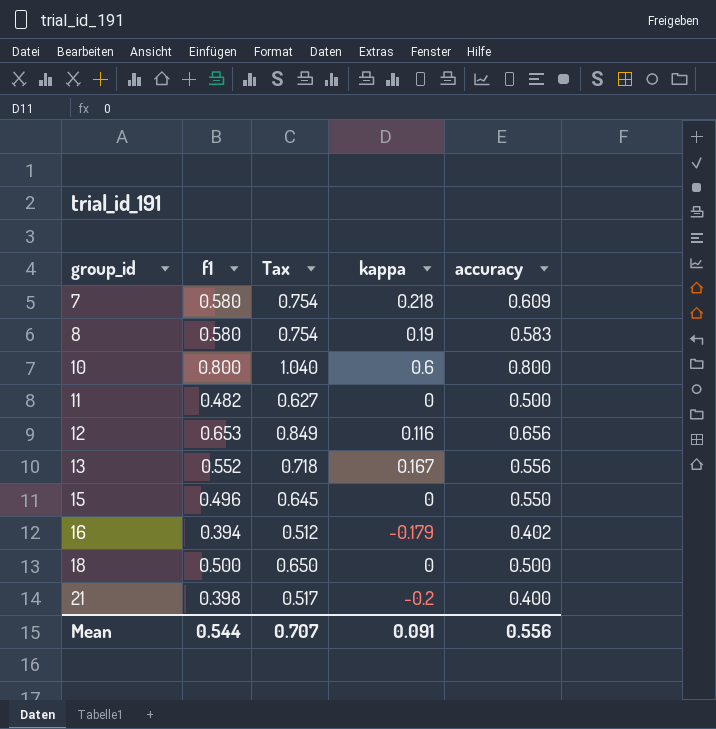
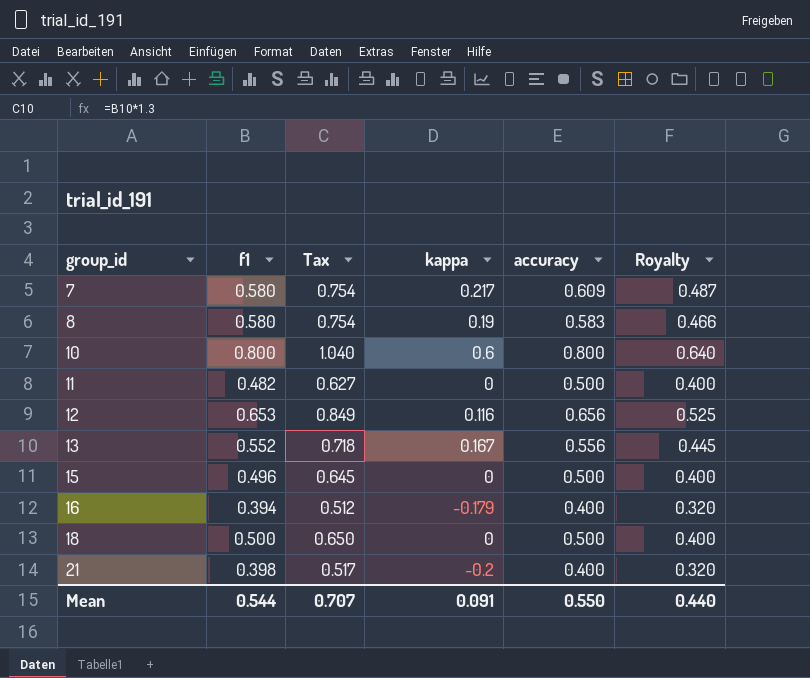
column Royalty | formula: none -> [accuracy] * 0.8
7 | kappa: 0.218 -> 0.217
15 | accuracy: 0.550 -> 0.500
16 | accuracy: 0.402 -> 0.400
Mean | accuracy: 0.556 -> 0.550

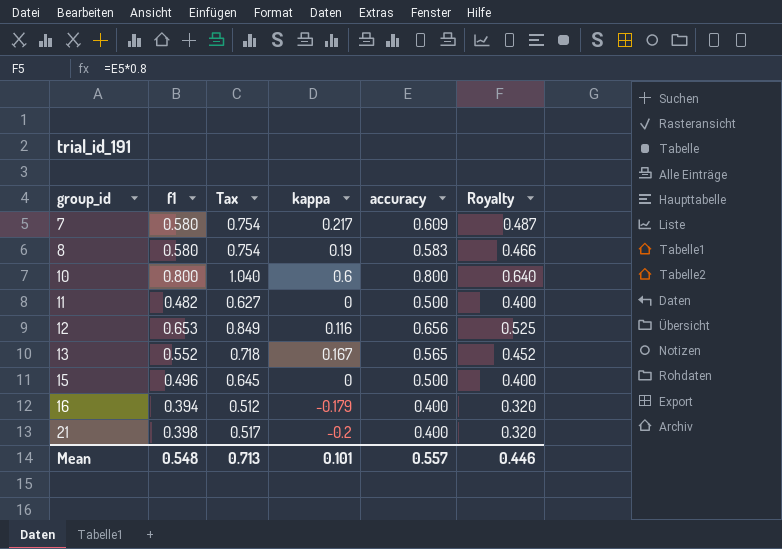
row 18: 0.500 | 0.650 | 0 | 0.500 | 0.400 -> none
13 | accuracy: 0.556 -> 0.565
13 | Royalty: 0.445 -> 0.452
Mean | f1: 0.544 -> 0.548
Mean | Tax: 0.707 -> 0.713
Mean | kappa: 0.091 -> 0.101
Mean | accuracy: 0.550 -> 0.557
Mean | Royalty: 0.440 -> 0.446

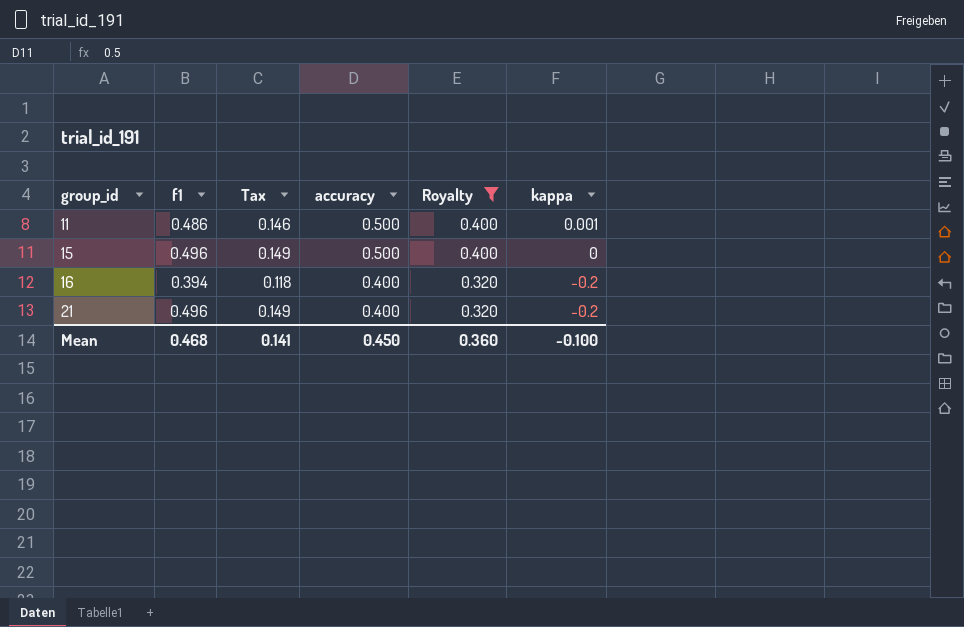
filter: none -> Royalty <= 0.400
column Tax | formula: [f1] * 1.3 -> [f1] * 0.3
column kappa | position: 4 -> 6
11 | f1: 0.482 -> 0.486
11 | kappa: 0 -> 0.001
16 | kappa: -0.179 -> -0.2
21 | f1: 0.398 -> 0.496
Mean | f1: 0.548 -> 0.468
Mean | Tax: 0.713 -> 0.141
Mean | accuracy: 0.557 -> 0.450
Mean | Royalty: 0.446 -> 0.360
Mean | kappa: 0.101 -> -0.100

